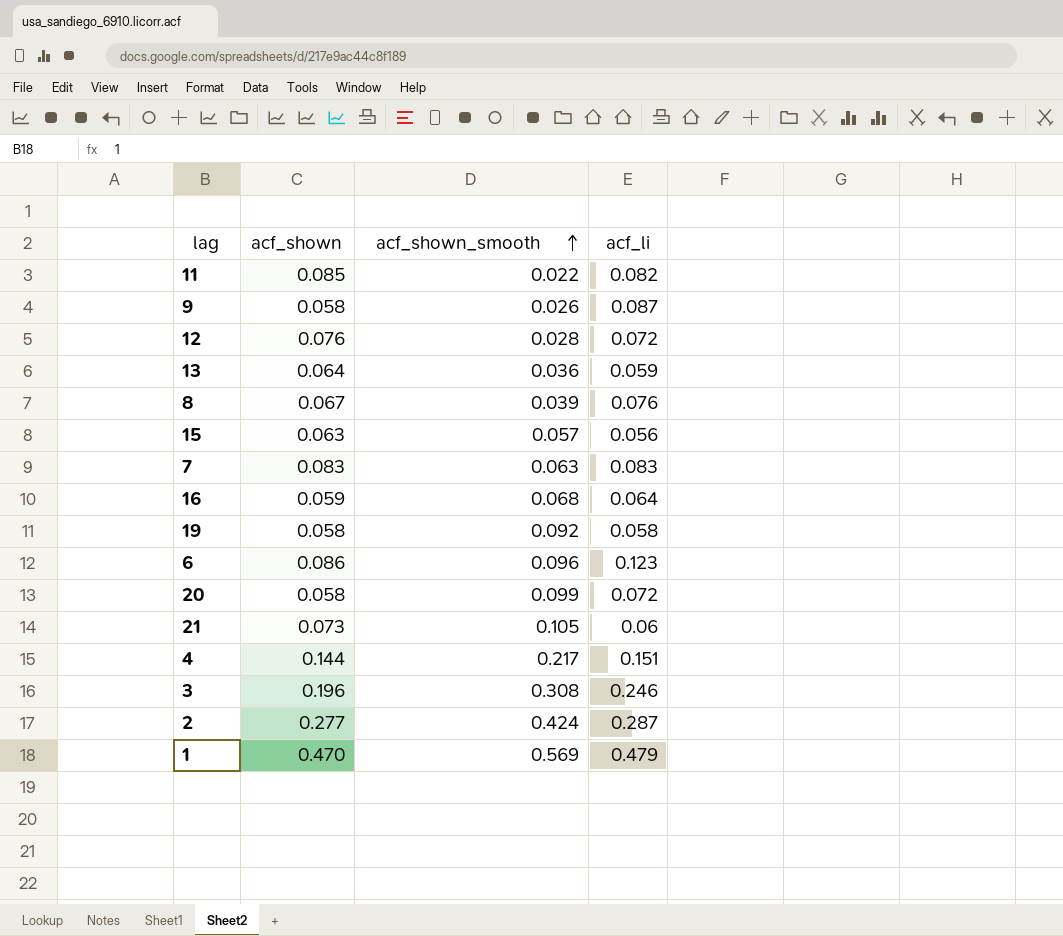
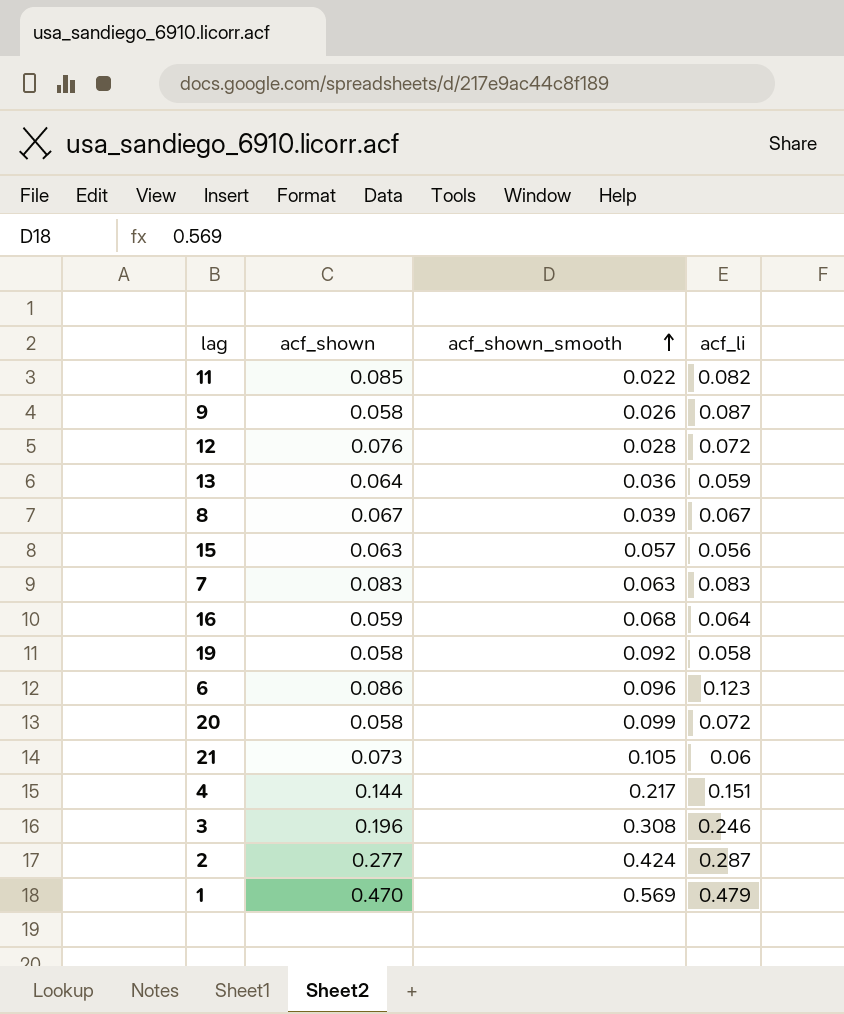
8 | acf_li: 0.076 -> 0.067

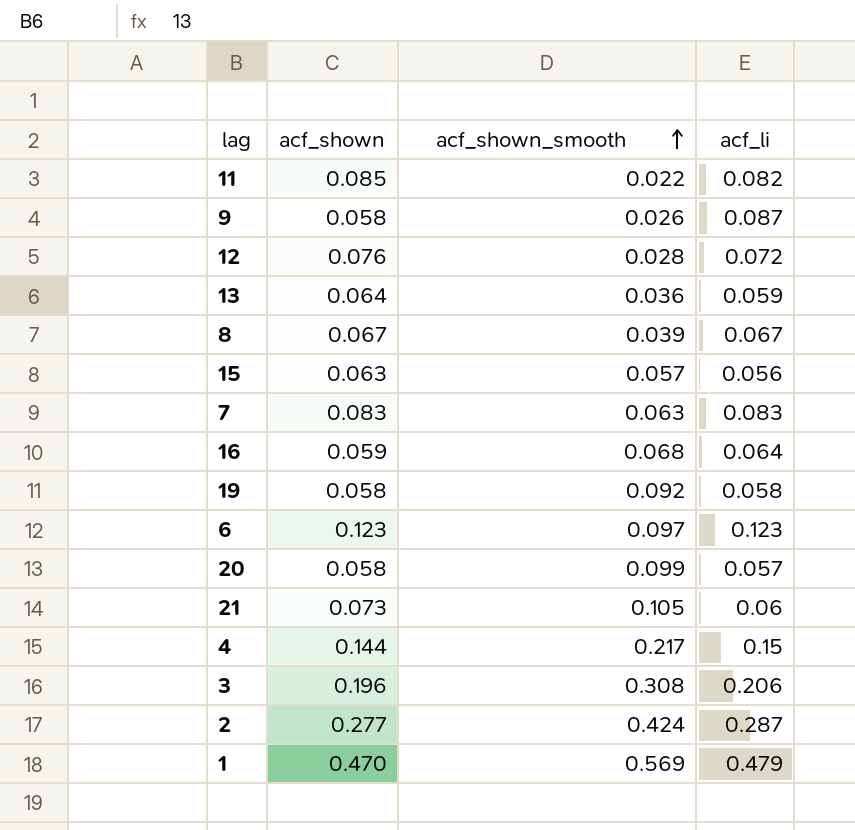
6 | acf_shown: 0.086 -> 0.123
6 | acf_shown_smooth: 0.096 -> 0.097
20 | acf_li: 0.072 -> 0.057
4 | acf_li: 0.151 -> 0.15
3 | acf_li: 0.246 -> 0.206

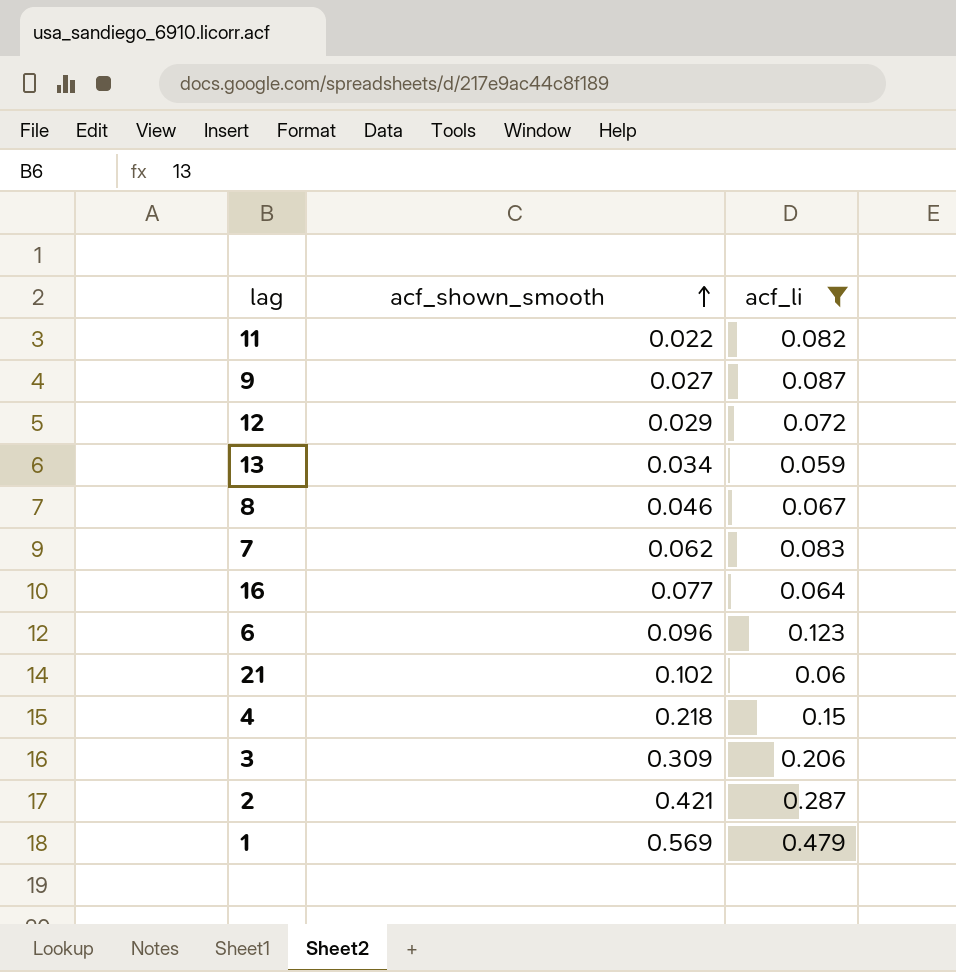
filter: none -> acf_li >= 0.059
column acf_shown | position: 2 -> none
9 | acf_shown_smooth: 0.026 -> 0.027
12 | acf_shown_smooth: 0.028 -> 0.029
13 | acf_shown_smooth: 0.036 -> 0.034
8 | acf_shown_smooth: 0.039 -> 0.046
7 | acf_shown_smooth: 0.063 -> 0.062
16 | acf_shown_smooth: 0.068 -> 0.077
6 | acf_shown_smooth: 0.097 -> 0.096
21 | acf_shown_smooth: 0.105 -> 0.102
4 | acf_shown_smooth: 0.217 -> 0.218
3 | acf_shown_smooth: 0.308 -> 0.309
2 | acf_shown_smooth: 0.424 -> 0.421

